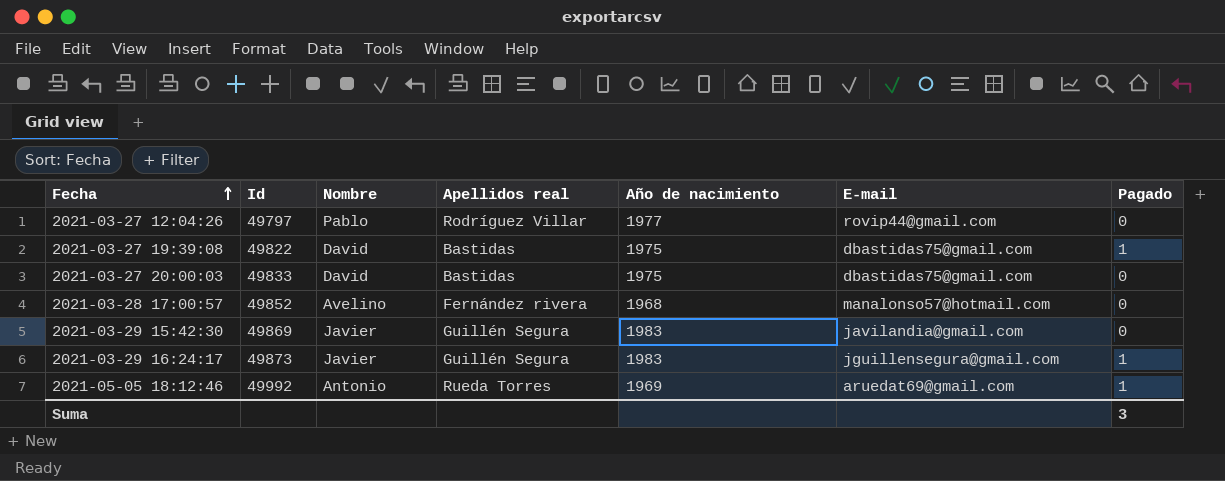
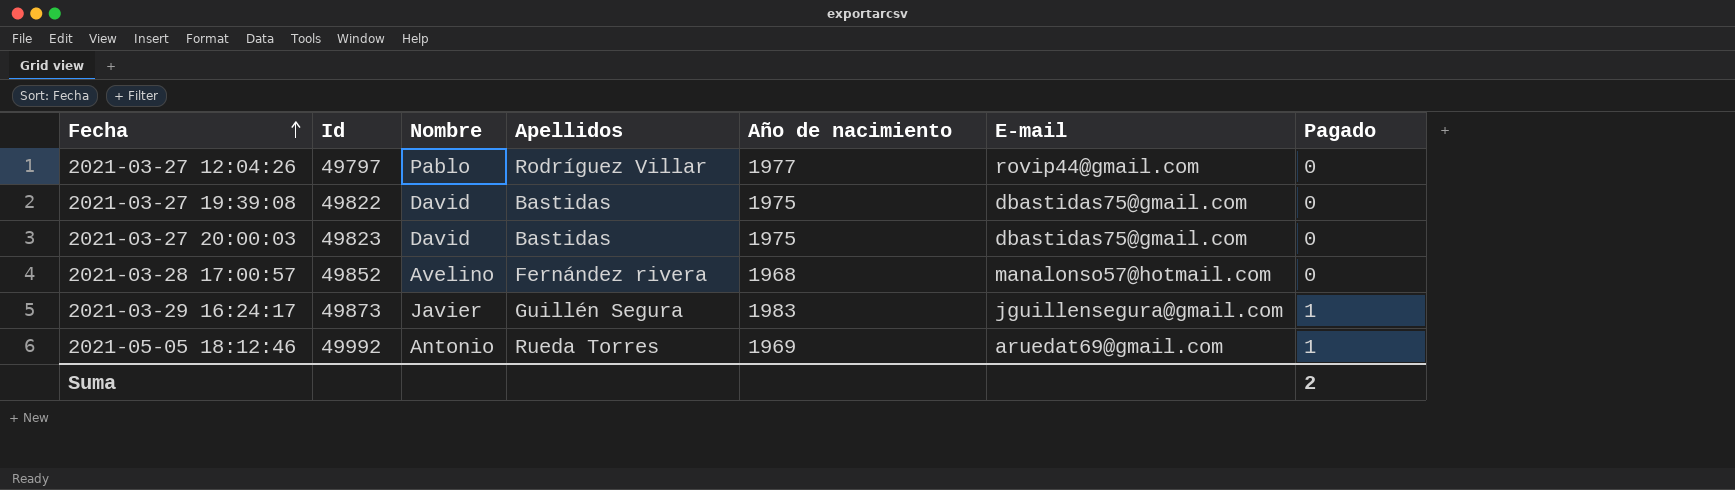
column name: Apellidos real -> Apellidos
row 2021-03-29 15:42:30: 49869 | Javier | Guillén Segura | 1983 | javilandia@gmail.com | 0 -> none
2021-03-27 19:39:08 | Pagado: 1 -> 0
2021-03-27 20:00:03 | Id: 49833 -> 49823
Suma | Pagado: 3 -> 2

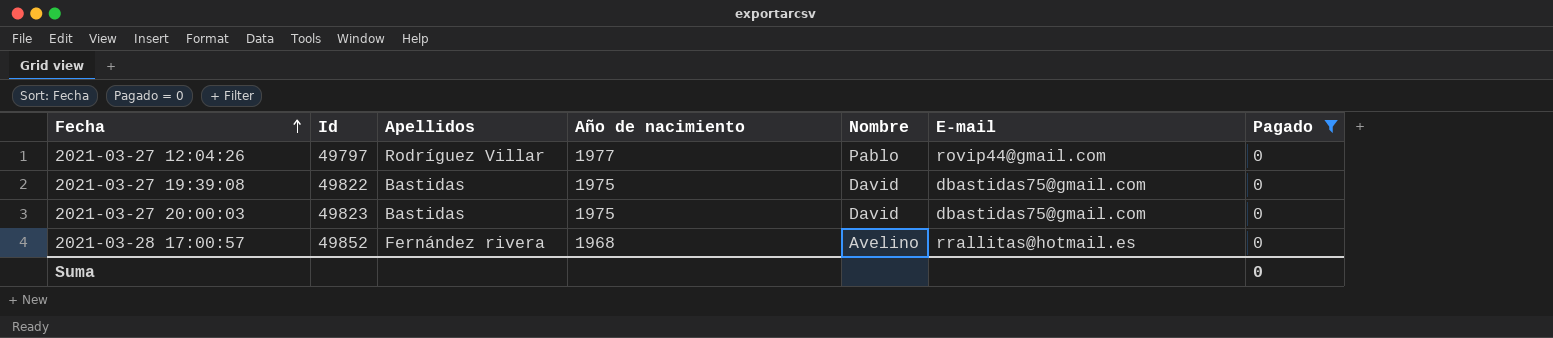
filter: none -> Pagado = 0
column Nombre | position: 3 -> 5
2021-03-28 17:00:57 | E-mail: manalonso57@hotmail.com -> rrallitas@hotmail.es
Suma | Pagado: 2 -> 0

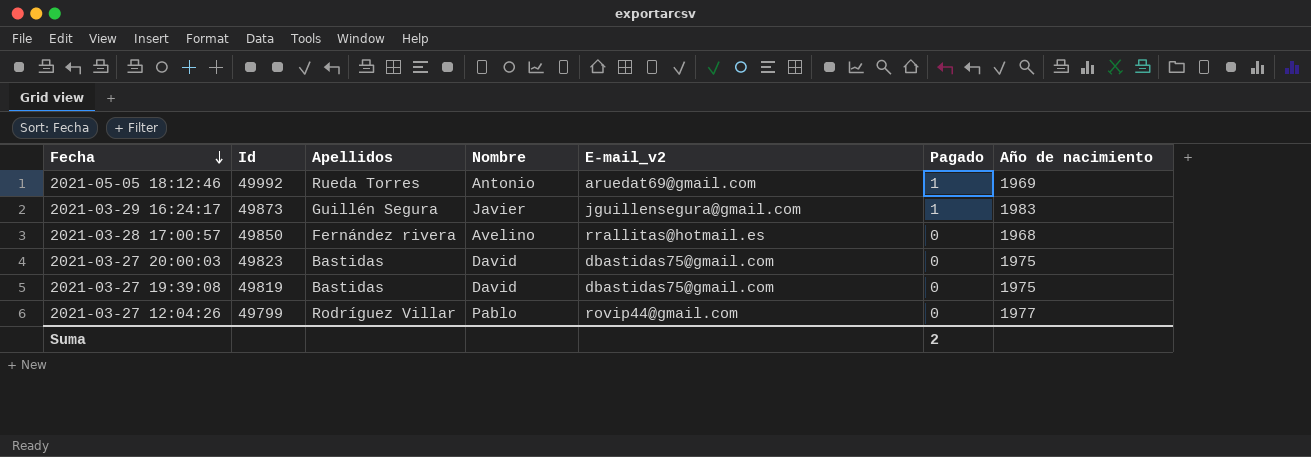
filter: Pagado = 0 -> none
row order: Fecha ascending -> Fecha descending
column name: E-mail -> E-mail_v2
column Año de nacimiento | position: 4 -> 7
2021-03-28 17:00:57 | Id: 49852 -> 49850
2021-03-27 19:39:08 | Id: 49822 -> 49819
2021-03-27 12:04:26 | Id: 49797 -> 49799
Suma | Pagado: 0 -> 2

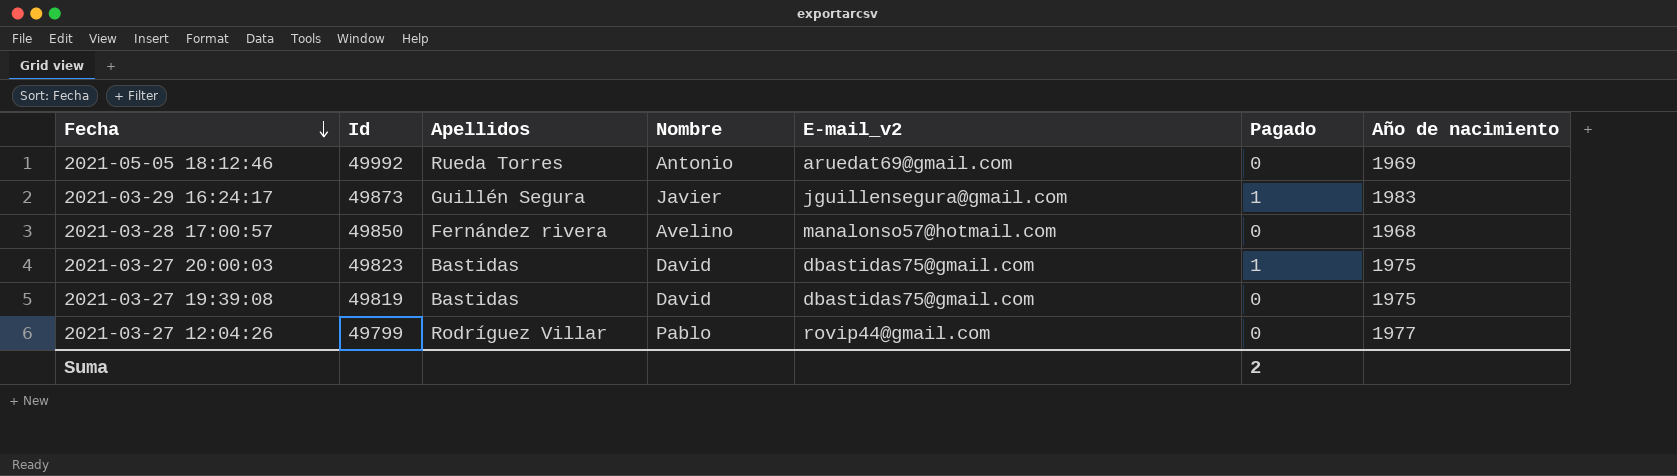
2021-05-05 18:12:46 | Pagado: 1 -> 0
2021-03-28 17:00:57 | E-mail_v2: rrallitas@hotmail.es -> manalonso57@hotmail.com
2021-03-27 20:00:03 | Pagado: 0 -> 1

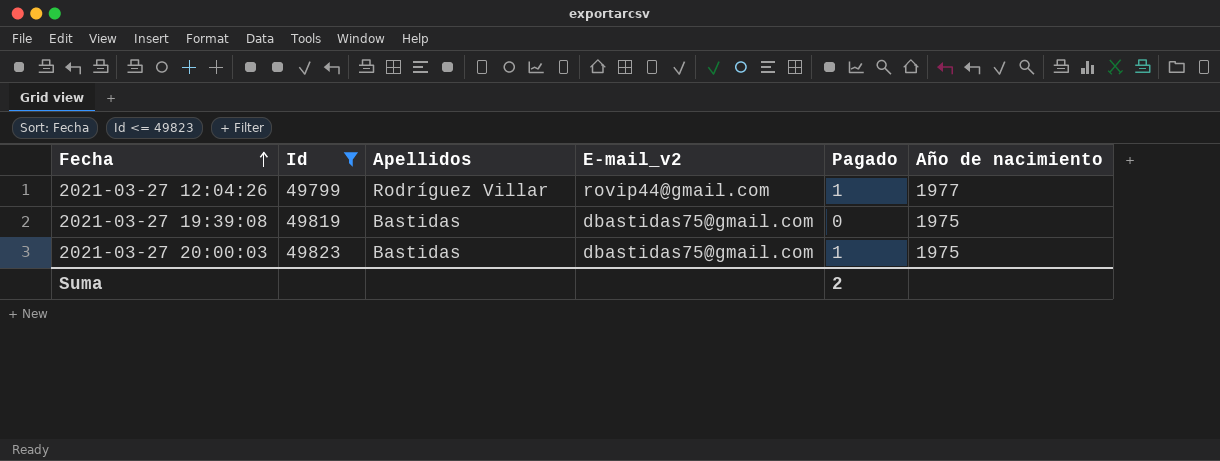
filter: none -> Id <= 49823
row order: Fecha descending -> Fecha ascending
column Nombre | position: 4 -> none
2021-03-27 12:04:26 | Pagado: 0 -> 1

